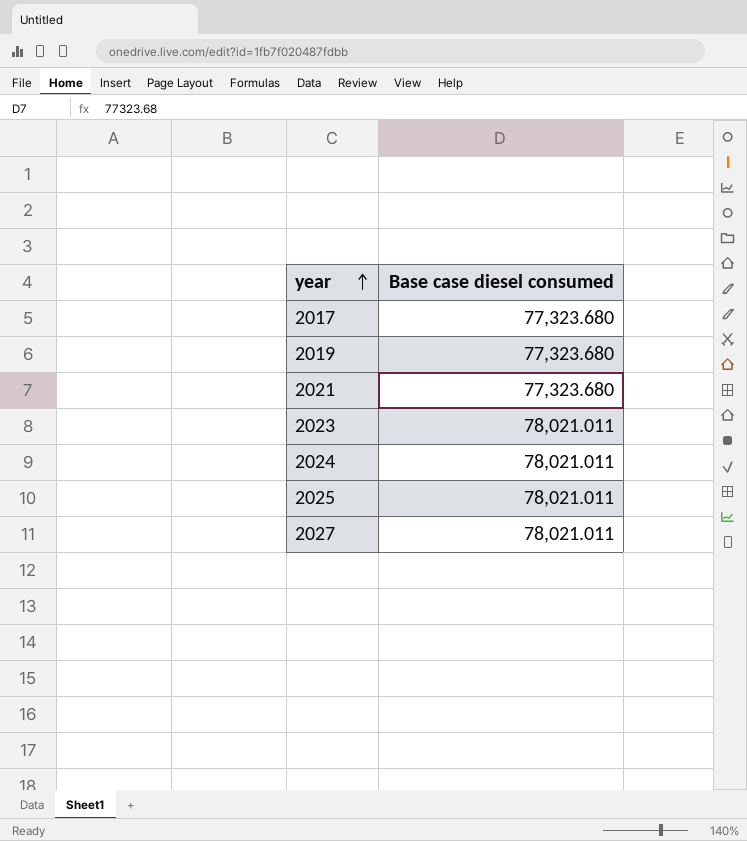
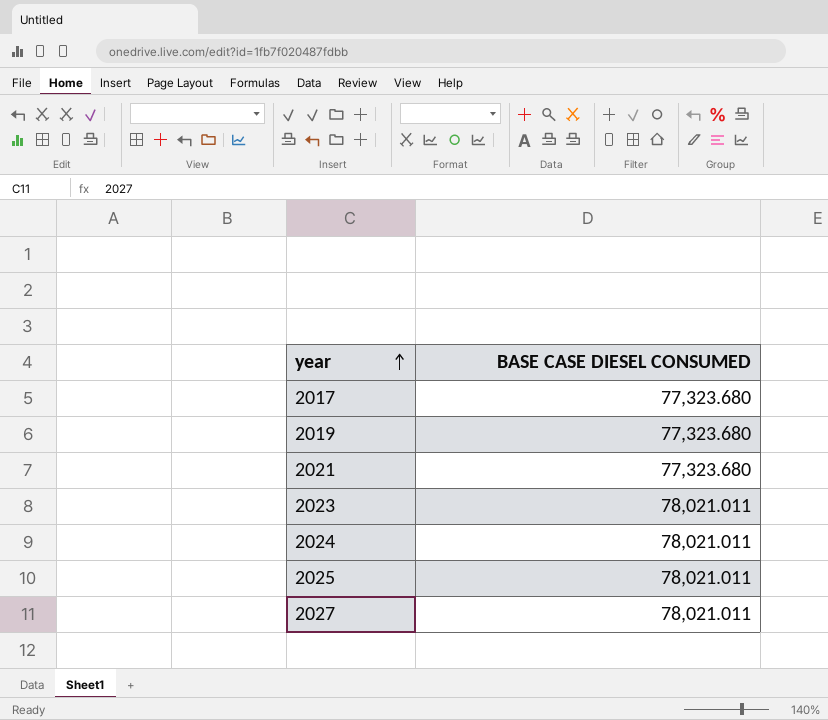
column name: Base case diesel consumed -> BASE CASE DIESEL CONSUMED

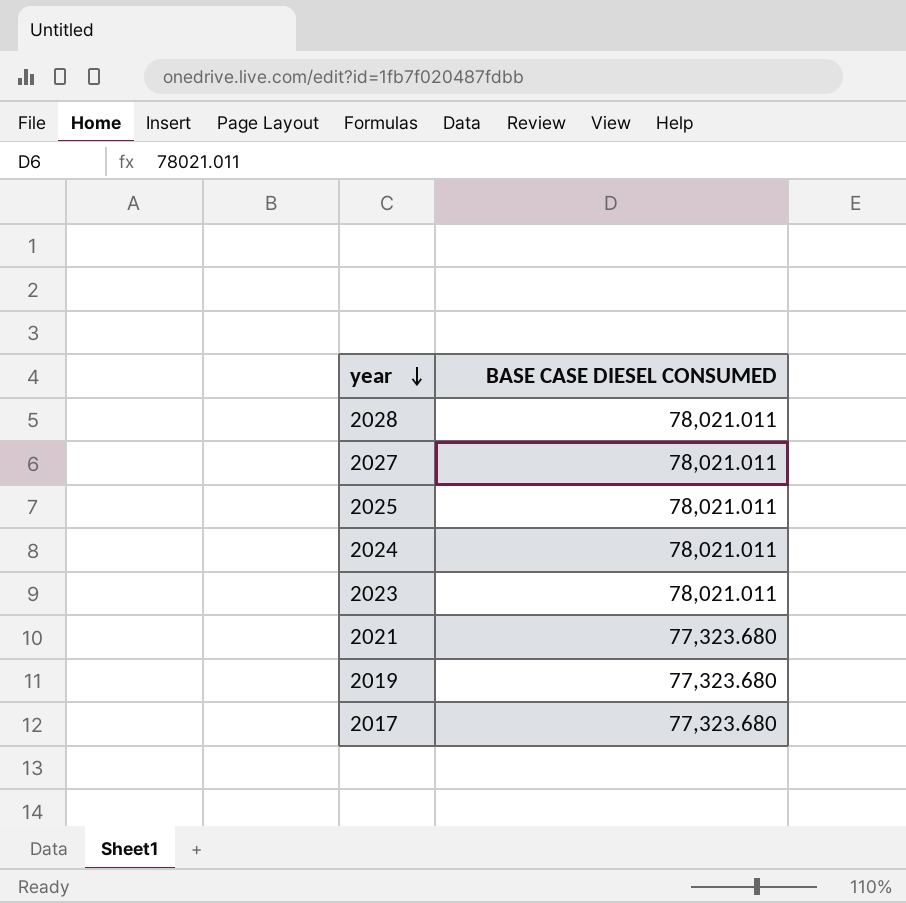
row order: year ascending -> year descending
row 2028: none -> 78,021.011

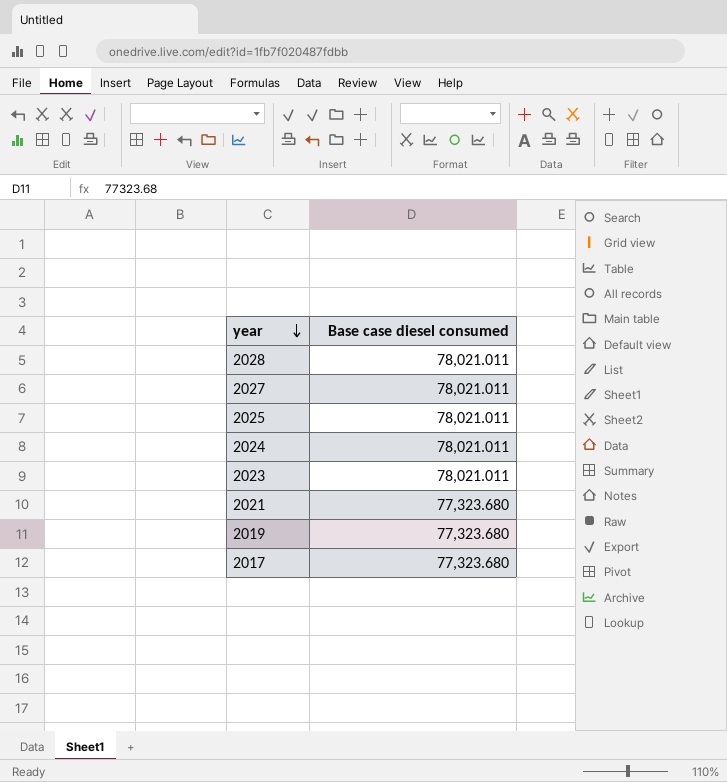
column name: BASE CASE DIESEL CONSUMED -> Base case diesel consumed

